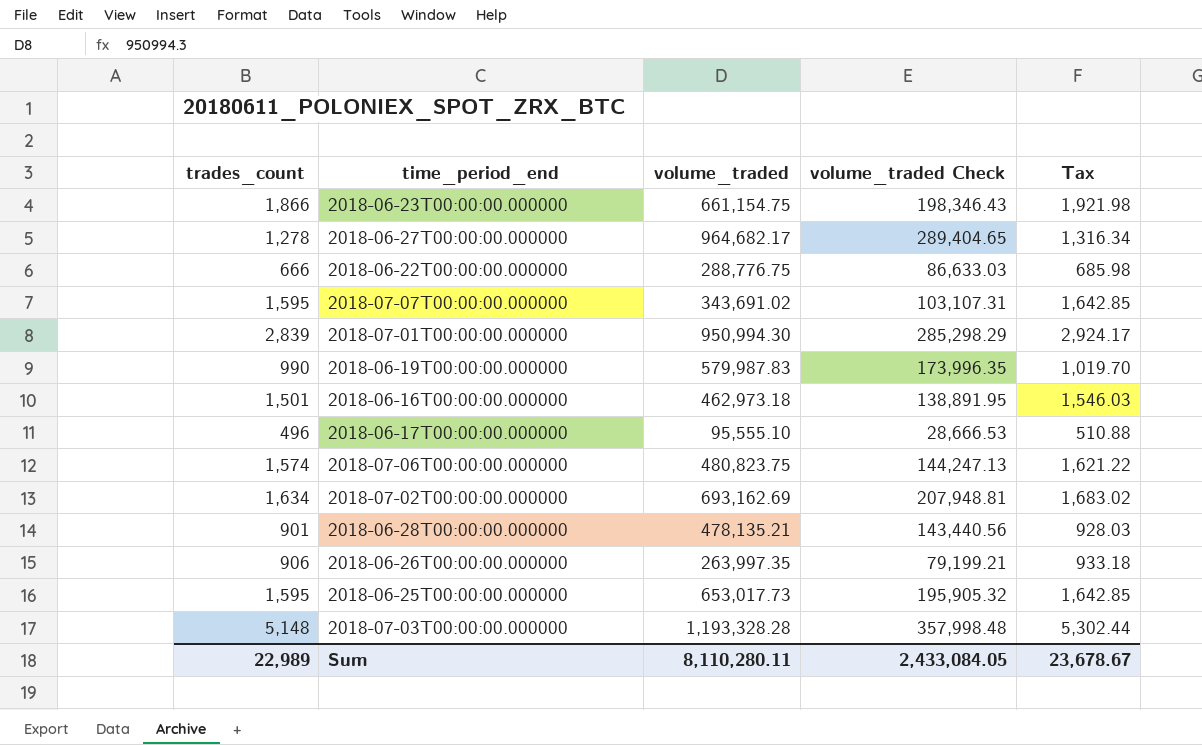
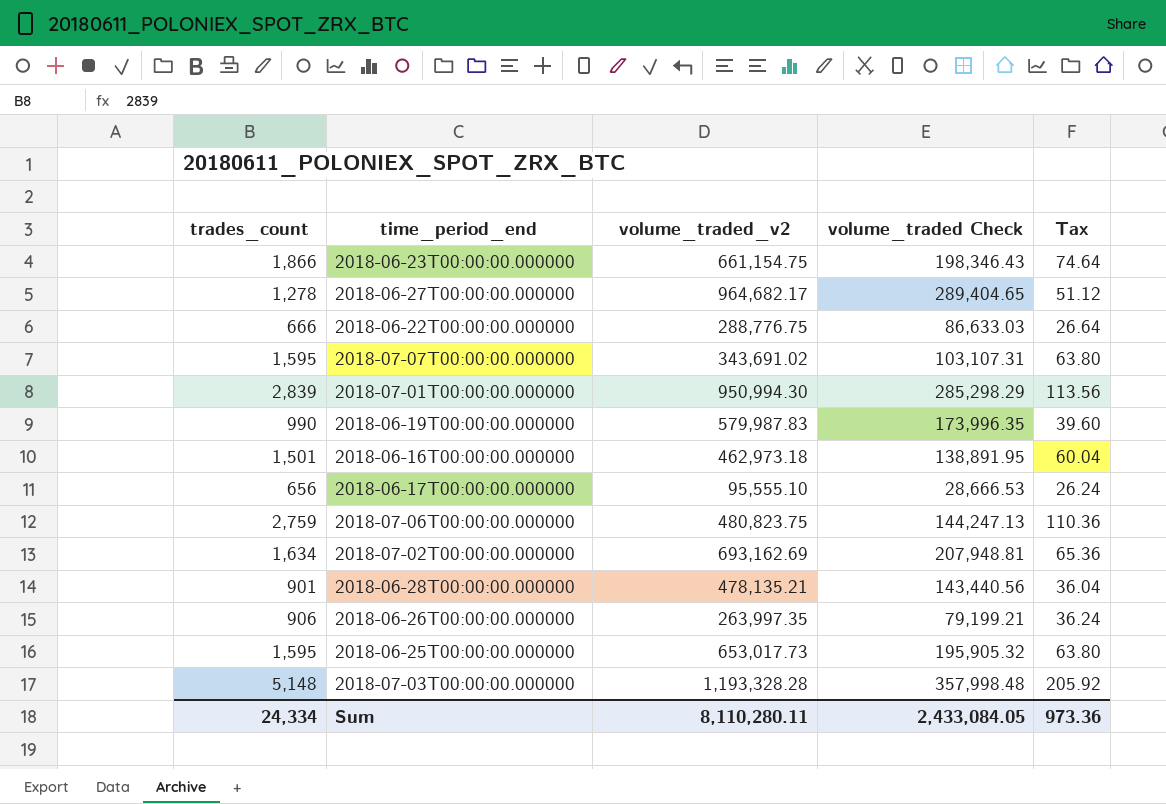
column name: volume_traded -> volume_traded_v2
column Tax | formula: [trades_count] * 1.03 -> [trades_count] * 0.04
2018-06-17T00:00:00.000000 | trades_count: 496 -> 656
2018-07-06T00:00:00.000000 | trades_count: 1,574 -> 2,759
Sum | trades_count: 22,989 -> 24,334
Sum | Tax: 23,678.67 -> 973.36

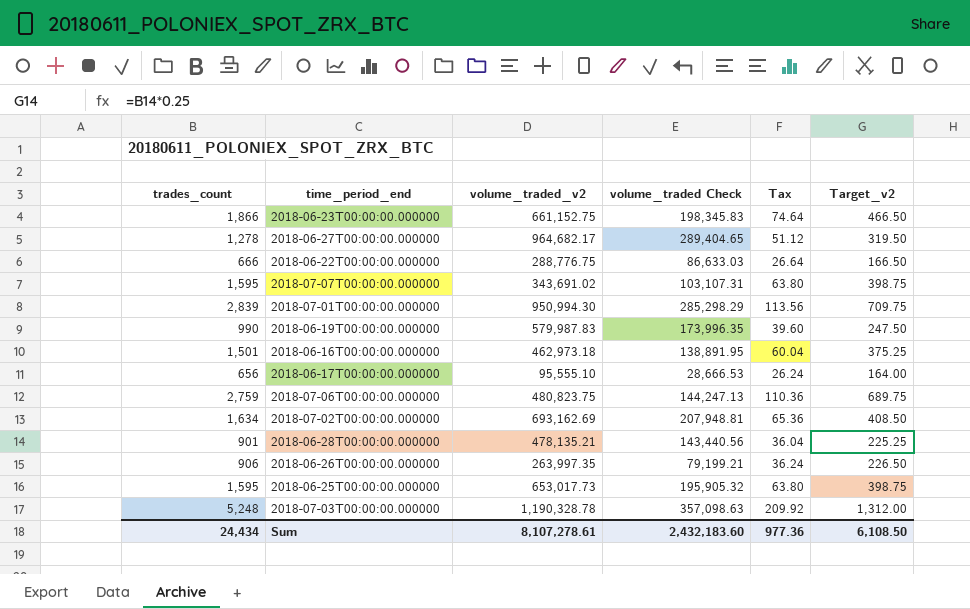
column Target_v2 | formula: none -> [trades_count] * 0.25
2018-06-23T00:00:00.000000 | volume_traded_v2: 661,154.75 -> 661,152.75
2018-06-23T00:00:00.000000 | volume_traded Check: 198,346.43 -> 198,345.83
2018-07-03T00:00:00.000000 | trades_count: 5,148 -> 5,248
2018-07-03T00:00:00.000000 | volume_traded_v2: 1,193,328.28 -> 1,190,328.78
2018-07-03T00:00:00.000000 | volume_traded Check: 357,998.48 -> 357,098.63
2018-07-03T00:00:00.000000 | Tax: 205.92 -> 209.92
Sum | trades_count: 24,334 -> 24,434
Sum | volume_traded_v2: 8,110,280.11 -> 8,107,278.61
Sum | volume_traded Check: 2,433,084.05 -> 2,432,183.60
Sum | Tax: 973.36 -> 977.36

